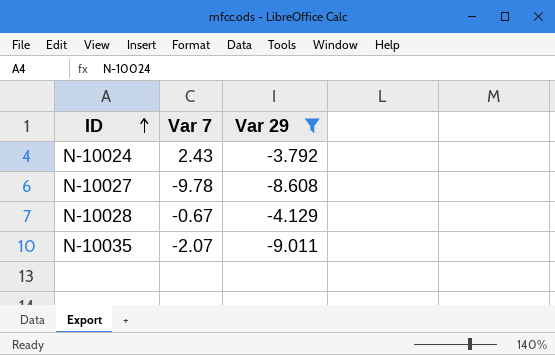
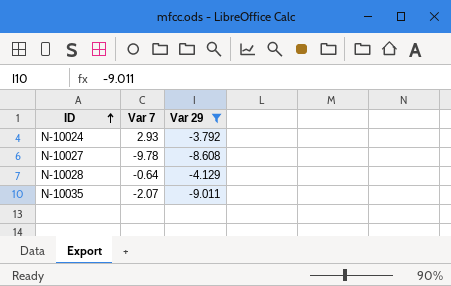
N-10024 | Var 7: 2.43 -> 2.93
N-10028 | Var 7: -0.67 -> -0.64

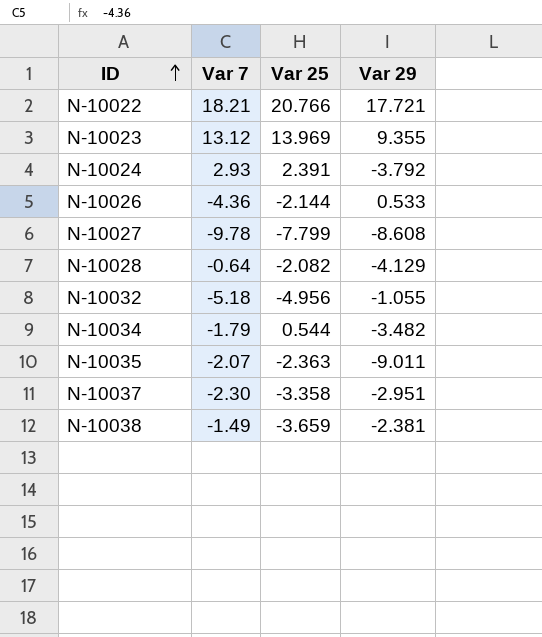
filter: Var 29 <= -3.792 -> none
column Var 25 | position: none -> 3

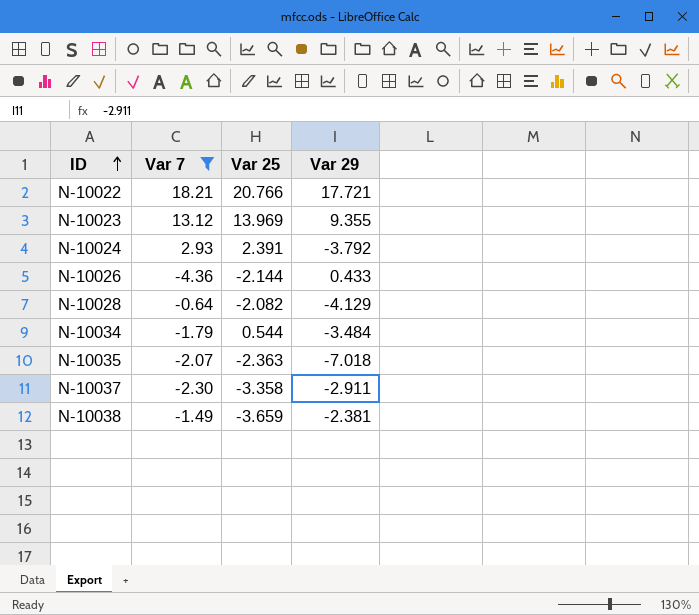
filter: none -> Var 7 >= -4.36
N-10026 | Var 29: 0.533 -> 0.433
N-10034 | Var 29: -3.482 -> -3.484
N-10035 | Var 29: -9.011 -> -7.018
N-10037 | Var 29: -2.951 -> -2.911

